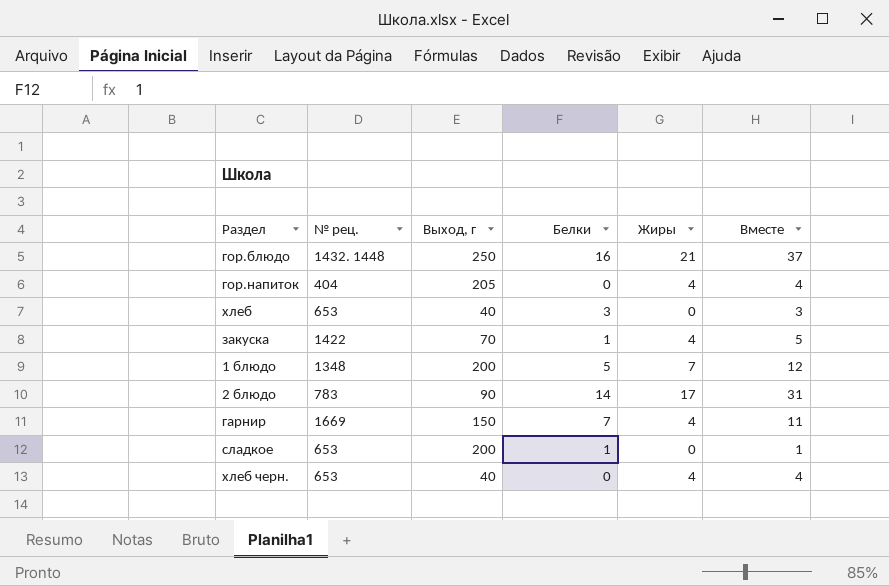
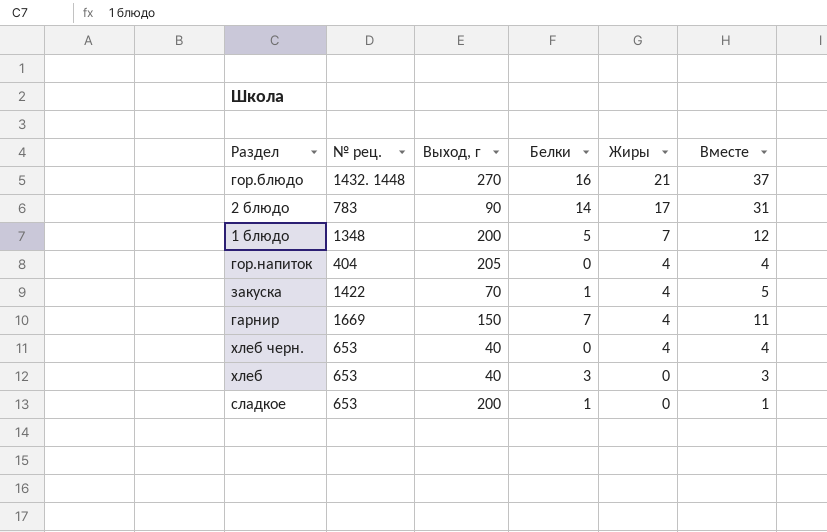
row order: none -> Жиры descending
гор.блюдо | Выход, г: 250 -> 270

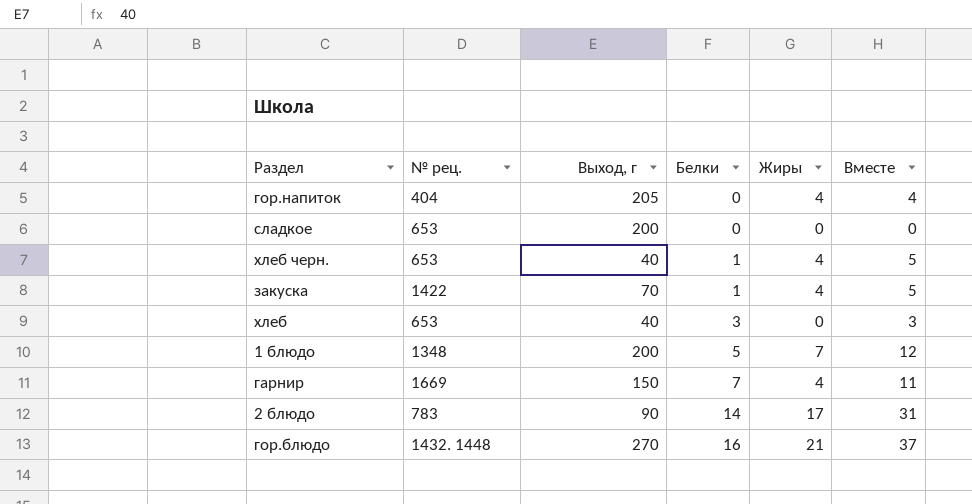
row order: Жиры descending -> Белки ascending
сладкое | Белки: 1 -> 0
сладкое | Вместе: 1 -> 0
хлеб черн. | Белки: 0 -> 1
хлеб черн. | Вместе: 4 -> 5

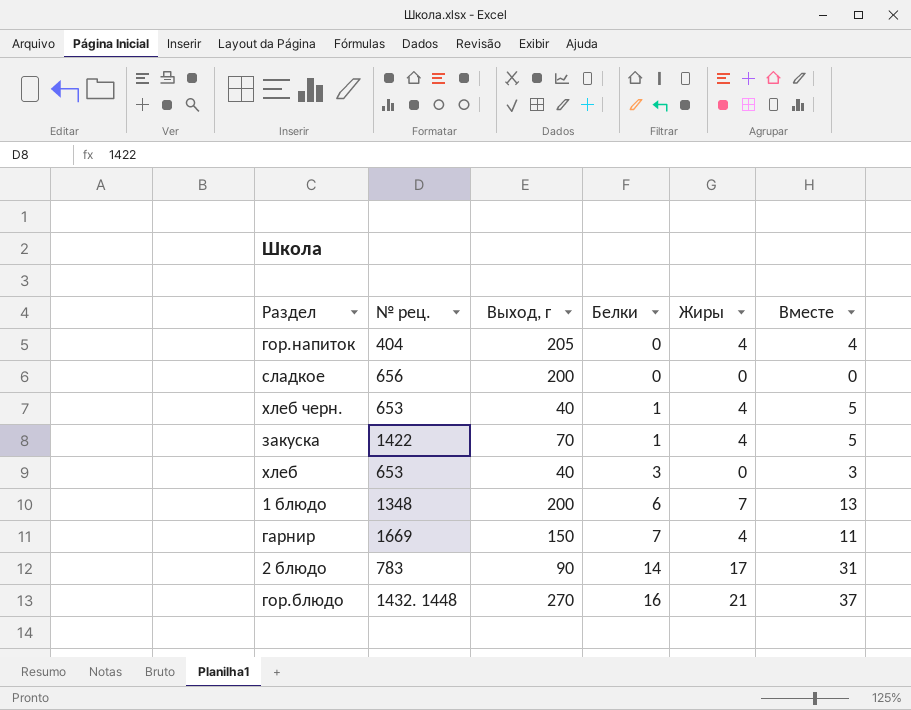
сладкое | № рец.: 653 -> 656
1 блюдо | Белки: 5 -> 6
1 блюдо | Вместе: 12 -> 13

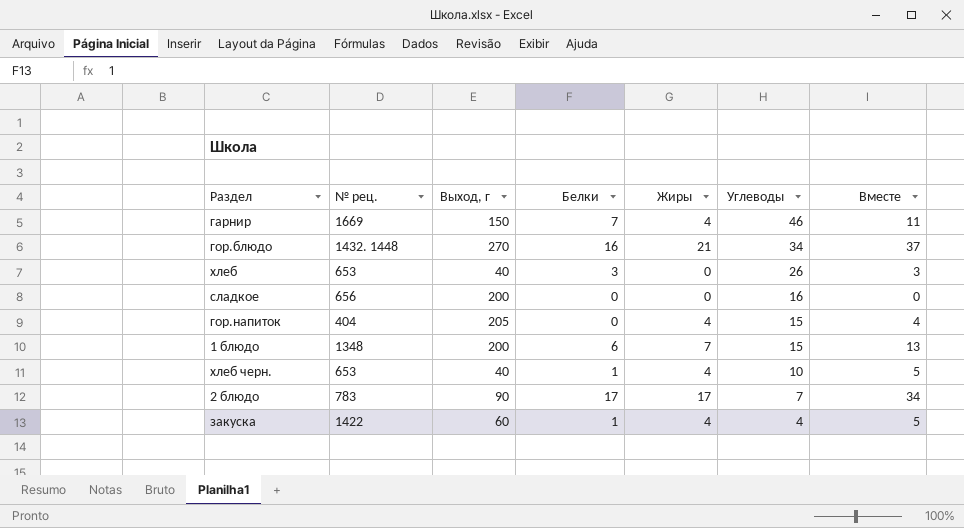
row order: Белки ascending -> Углеводы descending
column Углеводы | position: none -> 6
2 блюдо | Белки: 14 -> 17
2 блюдо | Вместе: 31 -> 34
закуска | Выход, г: 70 -> 60

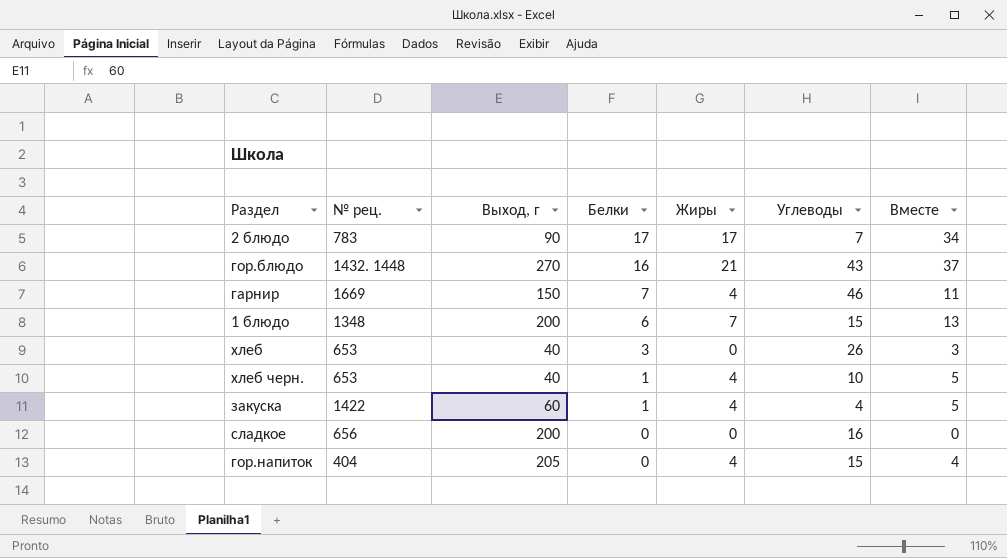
row order: Углеводы descending -> Белки descending
гор.блюдо | Углеводы: 34 -> 43

